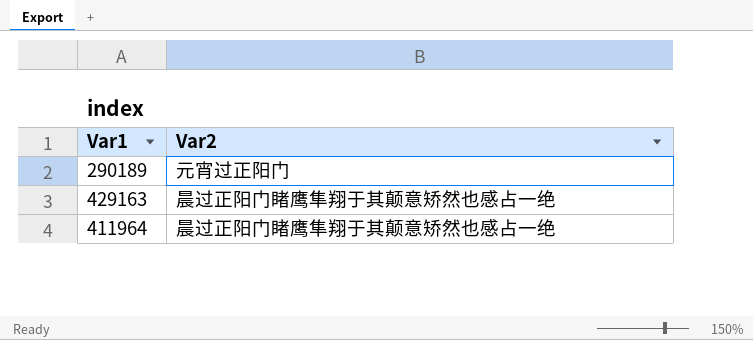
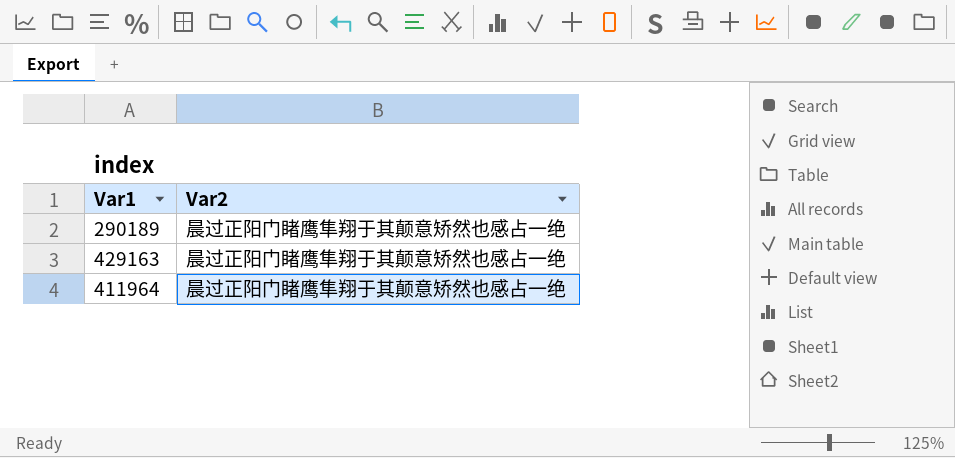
290189 | Var2: 元宵过正阳门 -> 晨过正阳门睹鹰隼翔于其颠意矫然也感占一绝

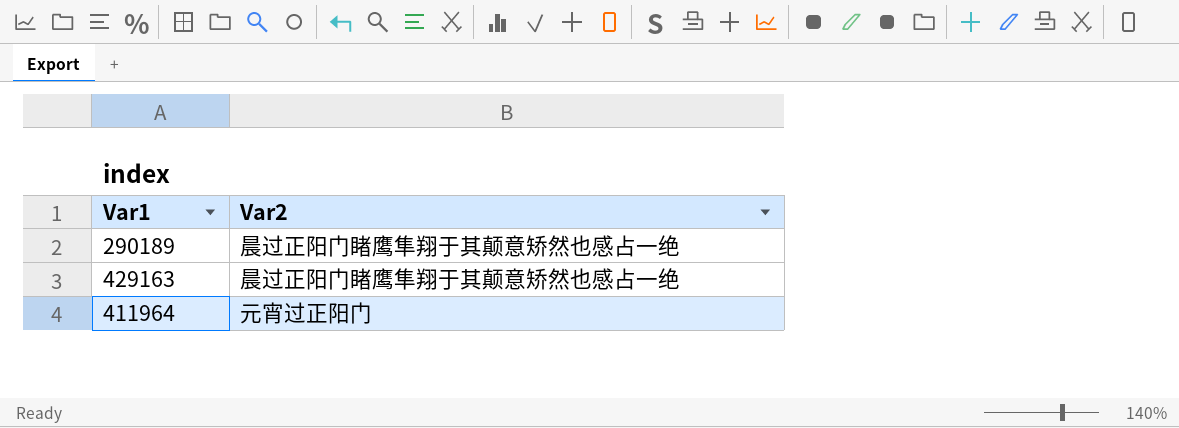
411964 | Var2: 晨过正阳门睹鹰隼翔于其颠意矫然也感占一绝 -> 元宵过正阳门

